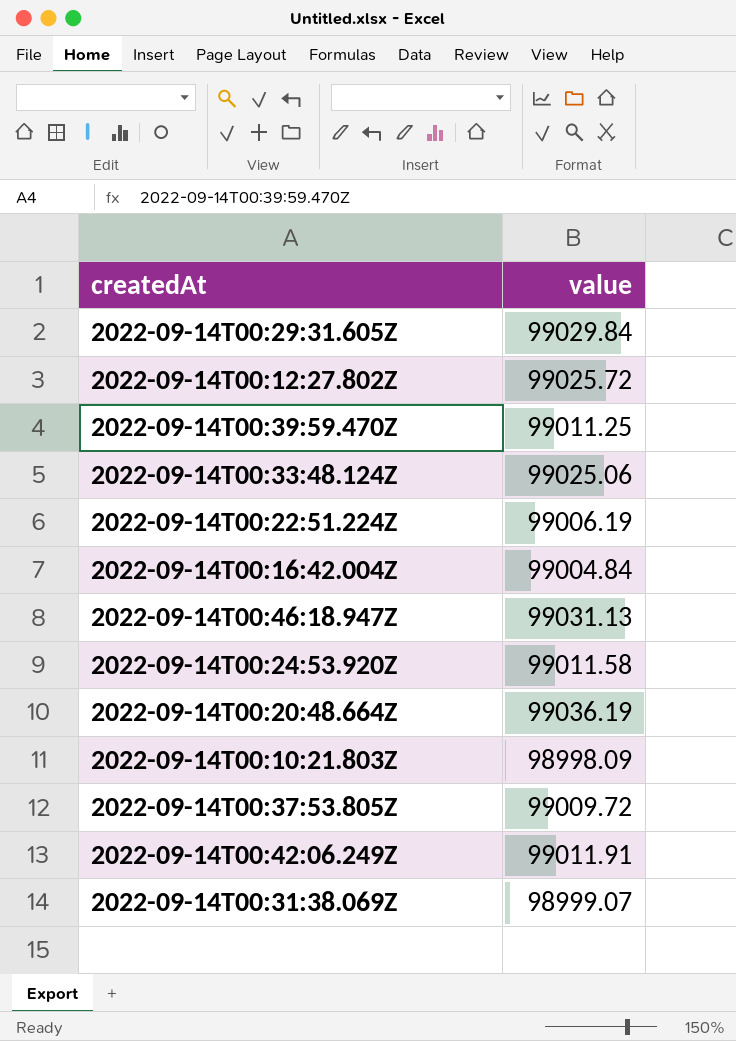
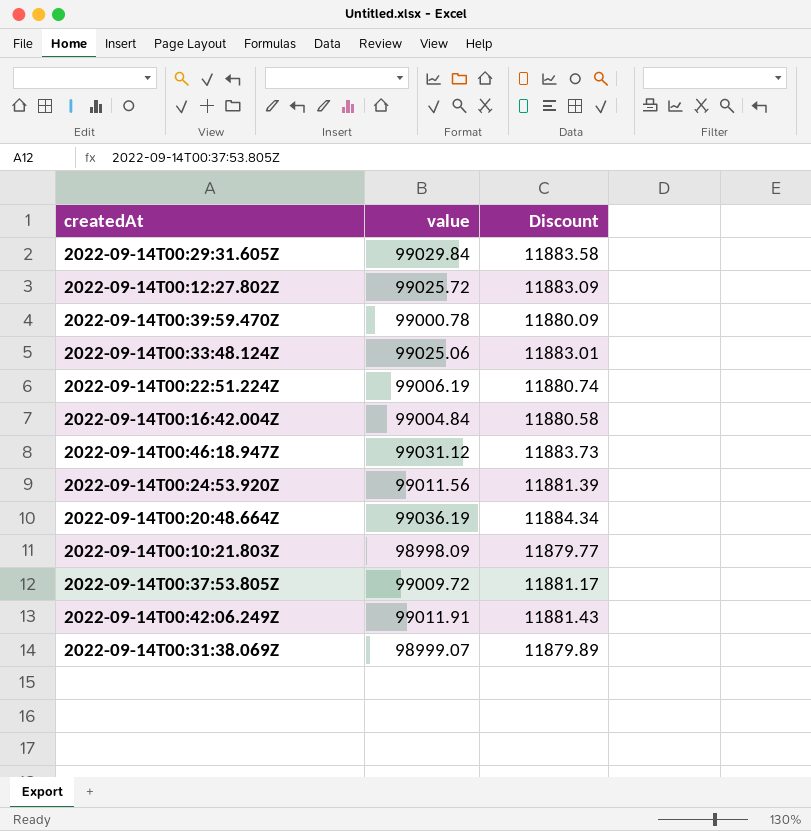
column Discount | formula: none -> [value] * 0.12
2022-09-14T00:39:59.470Z | value: 99011.25 -> 99000.78
2022-09-14T00:46:18.947Z | value: 99031.13 -> 99031.12
2022-09-14T00:24:53.920Z | value: 99011.58 -> 99011.56

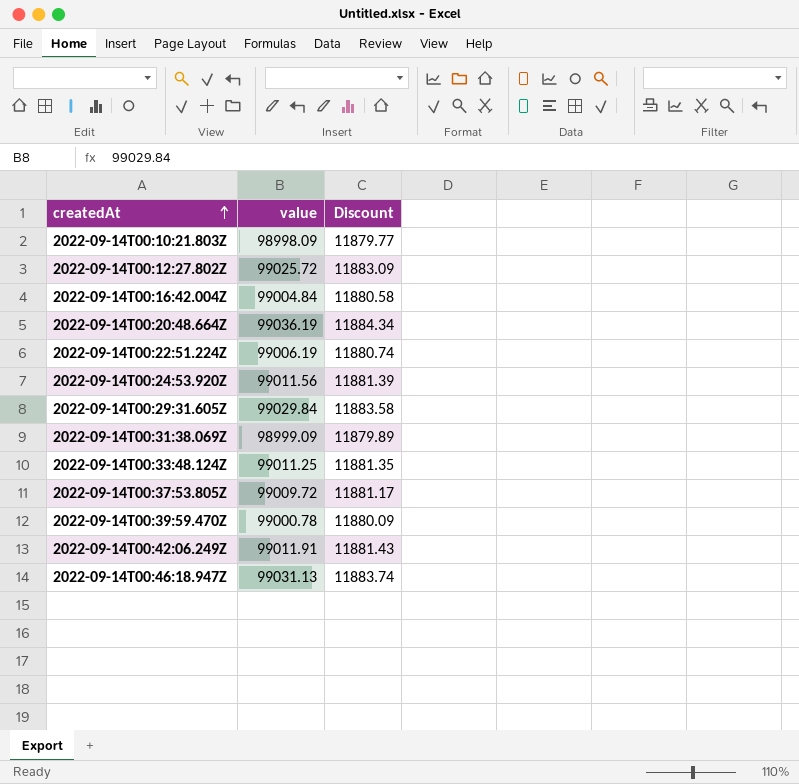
row order: none -> createdAt ascending
2022-09-14T00:31:38.069Z | value: 98999.07 -> 98999.09
2022-09-14T00:33:48.124Z | value: 99025.06 -> 99011.25
2022-09-14T00:33:48.124Z | Discount: 11883.01 -> 11881.35
2022-09-14T00:46:18.947Z | value: 99031.12 -> 99031.13
2022-09-14T00:46:18.947Z | Discount: 11883.73 -> 11883.74

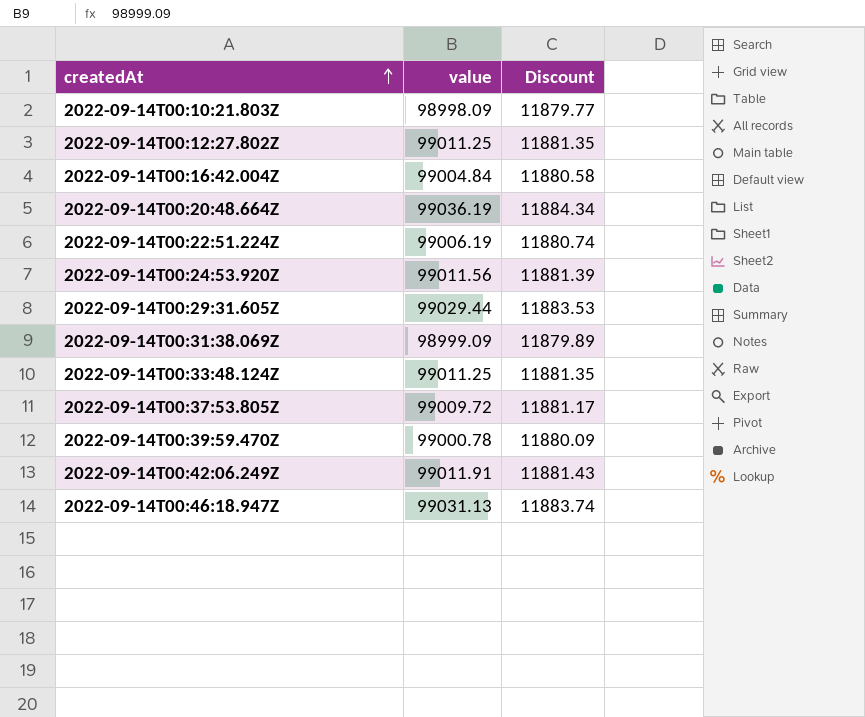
2022-09-14T00:12:27.802Z | value: 99025.72 -> 99011.25
2022-09-14T00:12:27.802Z | Discount: 11883.09 -> 11881.35
2022-09-14T00:29:31.605Z | value: 99029.84 -> 99029.44
2022-09-14T00:29:31.605Z | Discount: 11883.58 -> 11883.53

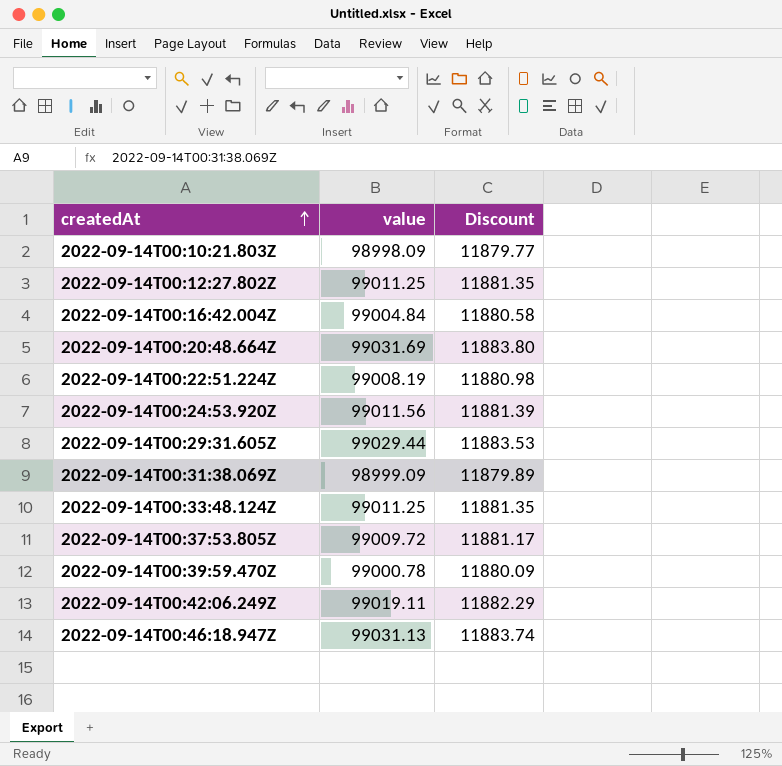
2022-09-14T00:20:48.664Z | value: 99036.19 -> 99031.69
2022-09-14T00:20:48.664Z | Discount: 11884.34 -> 11883.80
2022-09-14T00:22:51.224Z | value: 99006.19 -> 99008.19
2022-09-14T00:22:51.224Z | Discount: 11880.74 -> 11880.98
2022-09-14T00:42:06.249Z | value: 99011.91 -> 99019.11
2022-09-14T00:42:06.249Z | Discount: 11881.43 -> 11882.29

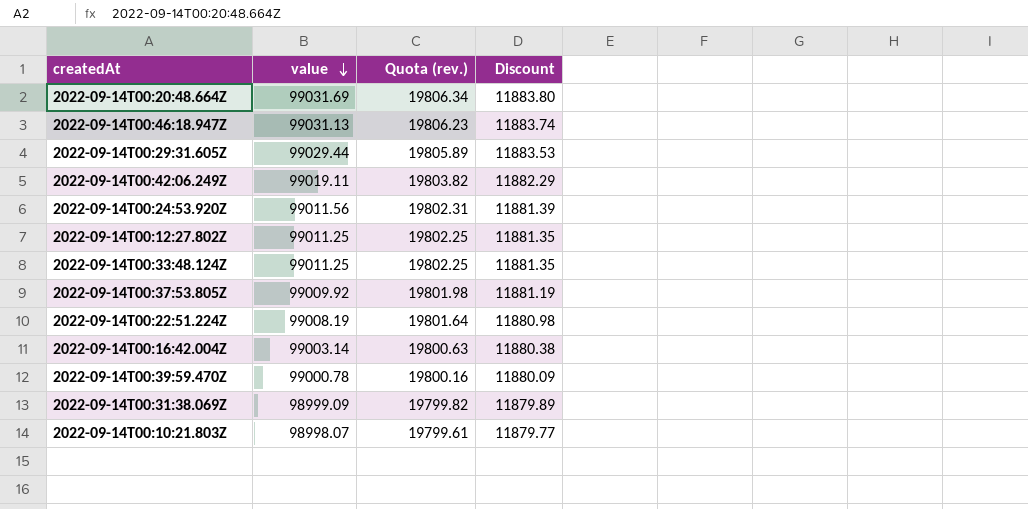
row order: createdAt ascending -> value descending
column Quota (rev.) | formula: none -> [value] * 0.2
2022-09-14T00:37:53.805Z | value: 99009.72 -> 99009.92
2022-09-14T00:37:53.805Z | Discount: 11881.17 -> 11881.19
2022-09-14T00:16:42.004Z | value: 99004.84 -> 99003.14
2022-09-14T00:16:42.004Z | Discount: 11880.58 -> 11880.38
2022-09-14T00:10:21.803Z | value: 98998.09 -> 98998.07

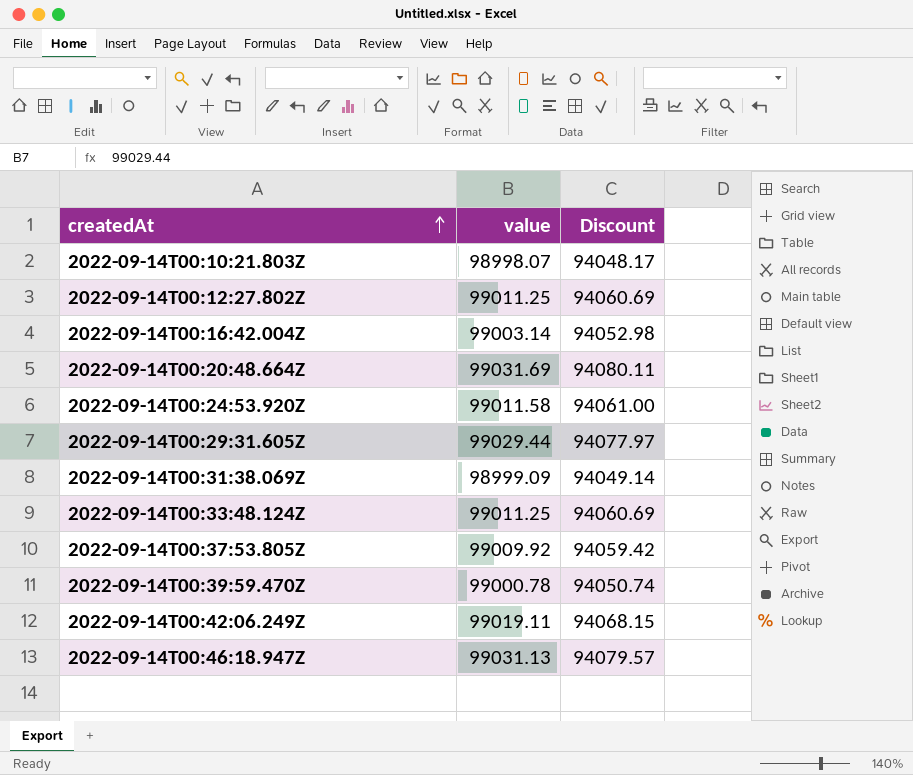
row order: value descending -> createdAt ascending
column Quota (rev.) | formula: [value] * 0.2 -> none
column Discount | formula: [value] * 0.12 -> [value] * 0.95
row 2022-09-14T00:22:51.224Z: 99008.19 | 19801.64 | 11880.98 -> none
2022-09-14T00:24:53.920Z | value: 99011.56 -> 99011.58

